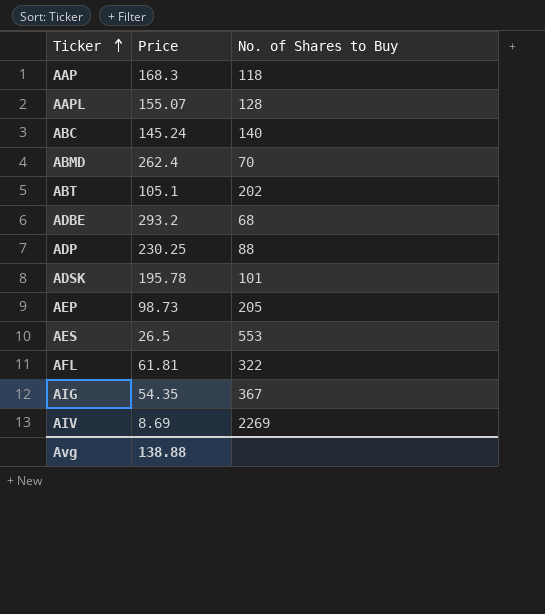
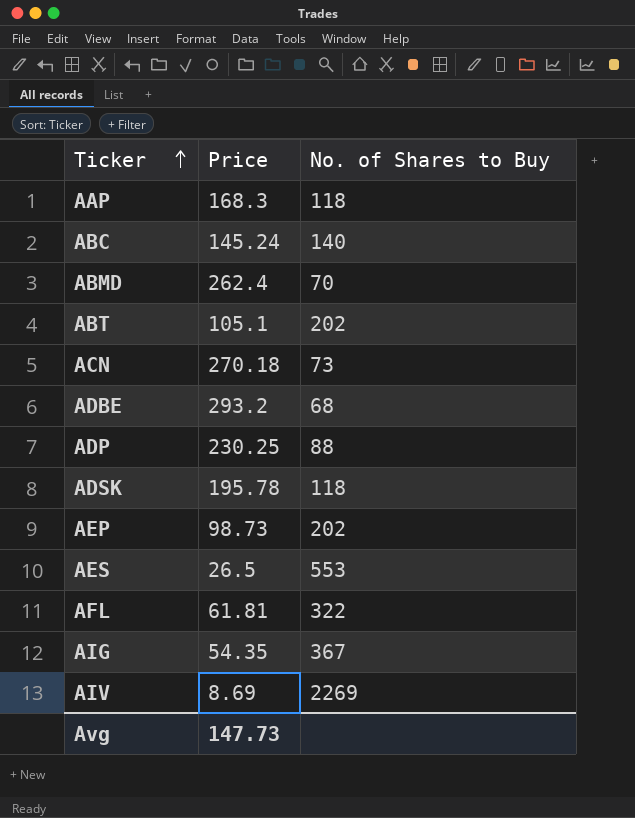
row AAPL: 155.07 | 128 -> none
row ACN: none -> 270.18 | 73
ADSK | No. of Shares to Buy: 101 -> 118
AEP | No. of Shares to Buy: 205 -> 202
Avg | Price: 138.88 -> 147.73

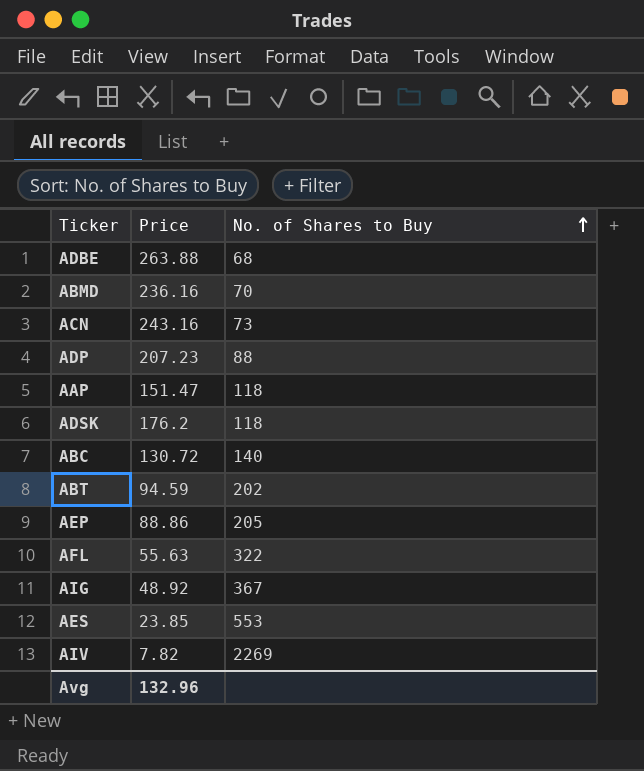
row order: Ticker ascending -> No. of Shares to Buy ascending
ADBE | Price: 293.2 -> 263.88
ABMD | Price: 262.4 -> 236.16
ACN | Price: 270.18 -> 243.16
ADP | Price: 230.25 -> 207.23
AAP | Price: 168.3 -> 151.47
ADSK | Price: 195.78 -> 176.2
ABC | Price: 145.24 -> 130.72
ABT | Price: 105.1 -> 94.59
AEP | Price: 98.73 -> 88.86
AEP | No. of Shares to Buy: 202 -> 205
AFL | Price: 61.81 -> 55.63
AIG | Price: 54.35 -> 48.92
AES | Price: 26.5 -> 23.85
AIV | Price: 8.69 -> 7.82
Avg | Price: 147.73 -> 132.96

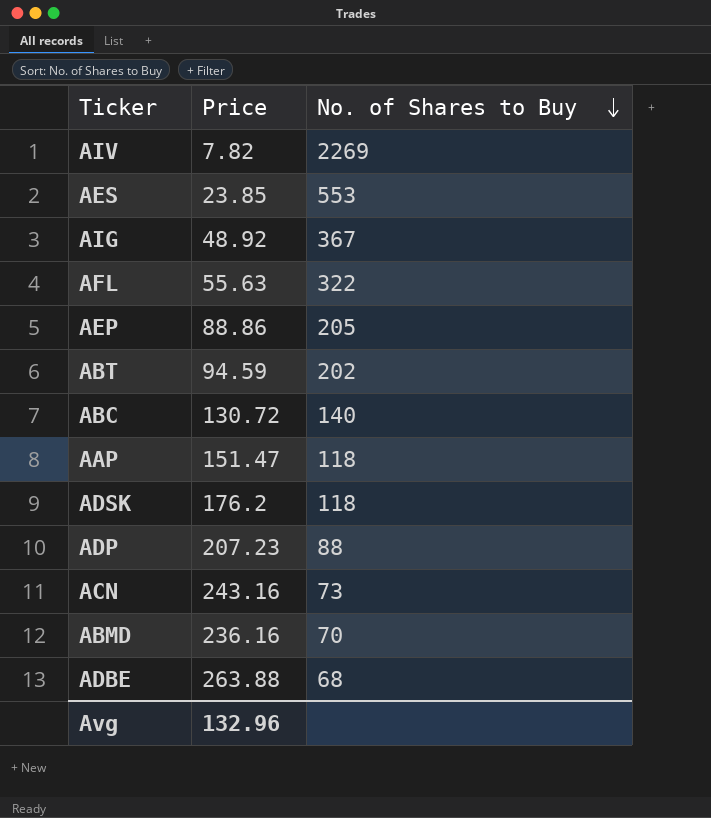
row order: No. of Shares to Buy ascending -> No. of Shares to Buy descending

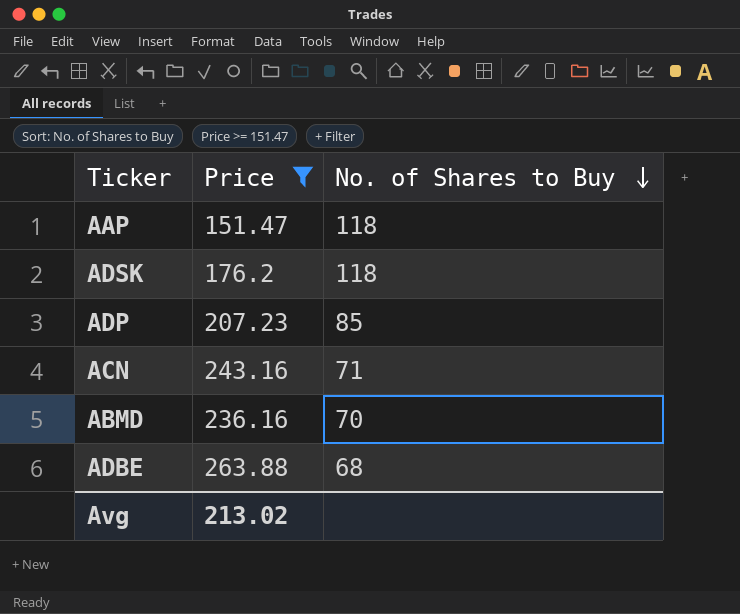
filter: none -> Price >= 151.47
ADP | No. of Shares to Buy: 88 -> 85
ACN | No. of Shares to Buy: 73 -> 71
Avg | Price: 132.96 -> 213.02

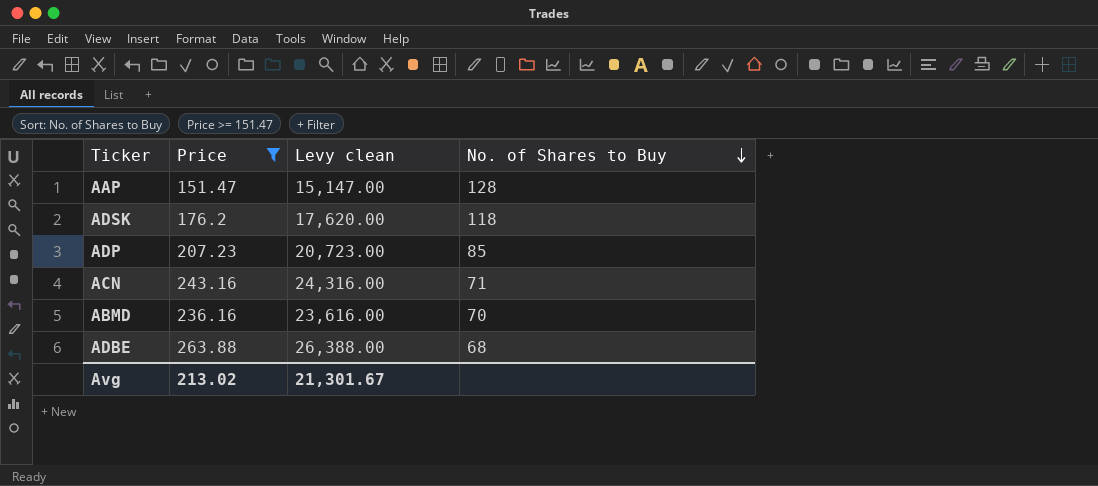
column Levy clean | formula: none -> [Price] * 100
AAP | No. of Shares to Buy: 118 -> 128

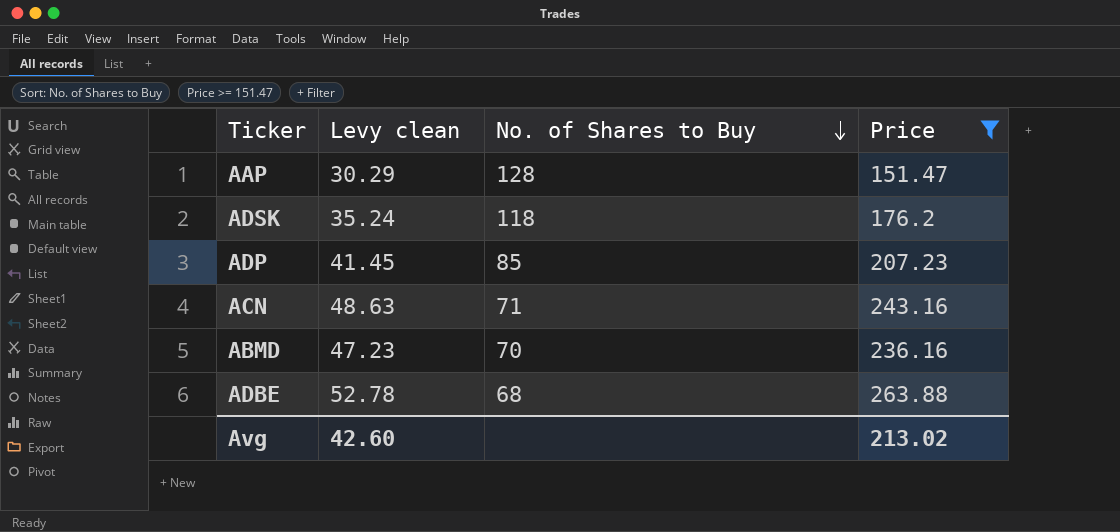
column Levy clean | formula: [Price] * 100 -> [Price] * 0.2
column Price | position: 2 -> 4
Avg | Levy clean: 21,301.67 -> 42.60

